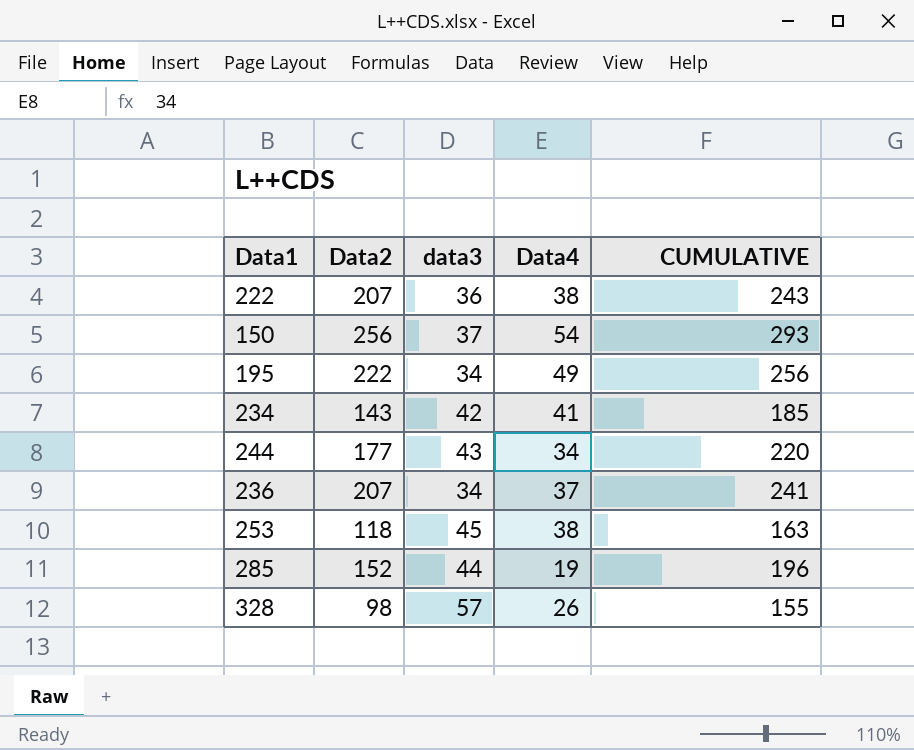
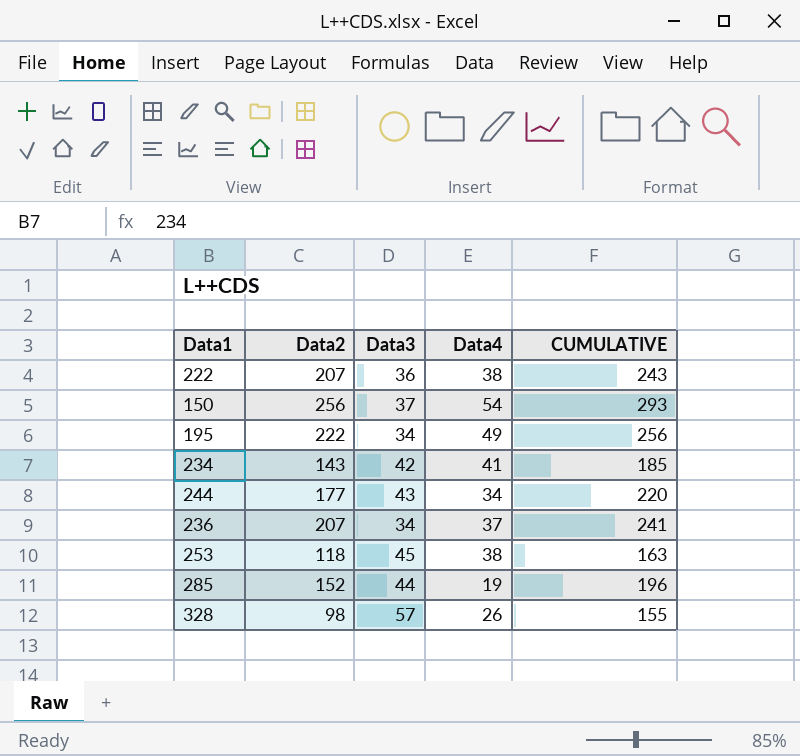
column name: data3 -> Data3

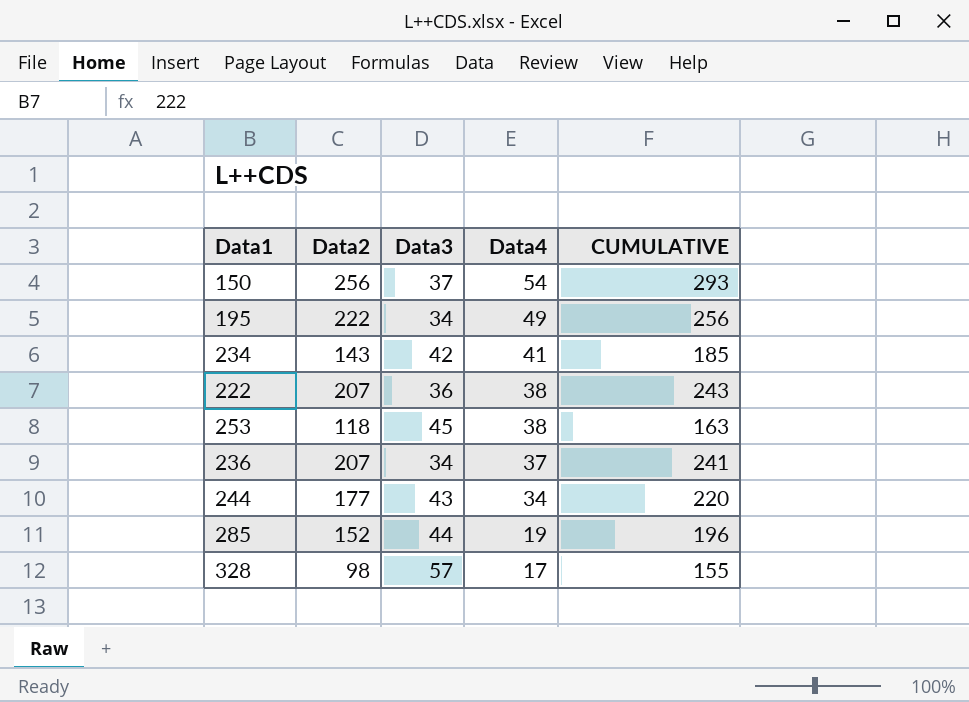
row order: none -> Data4 descending
328 | Data4: 26 -> 17

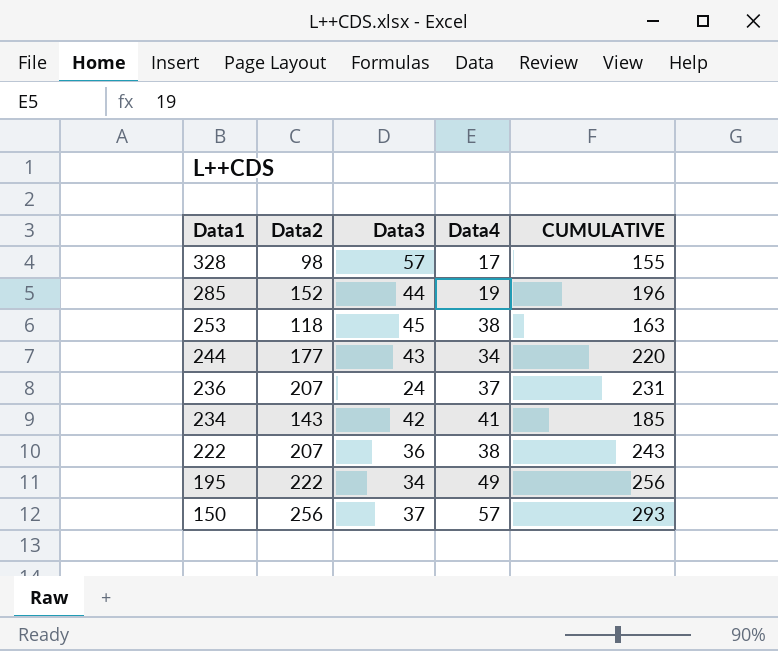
row order: Data4 descending -> Data1 descending
236 | Data3: 34 -> 24
236 | CUMULATIVE: 241 -> 231
150 | Data4: 54 -> 57

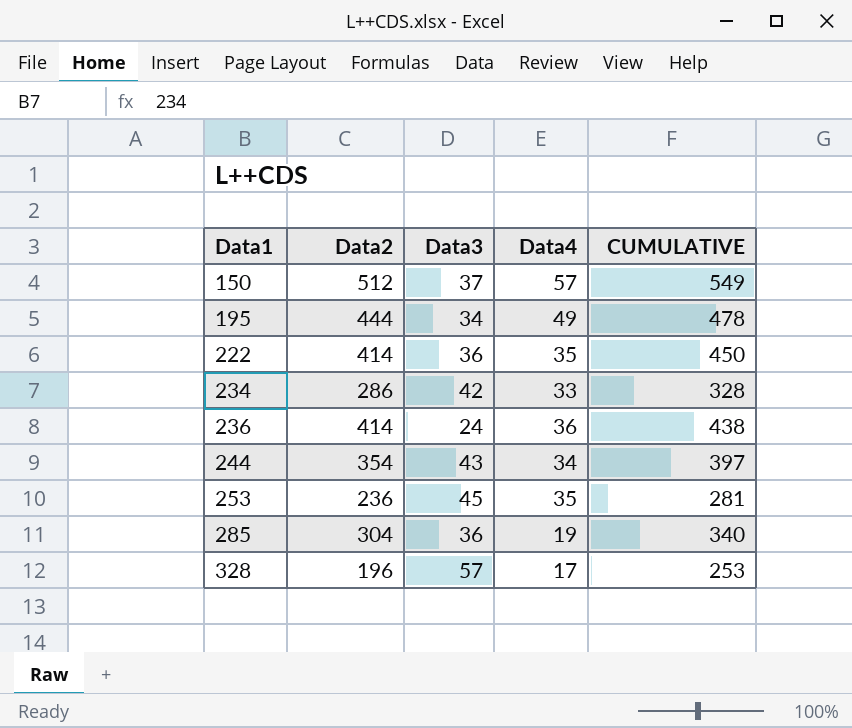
row order: Data1 descending -> Data1 ascending
150 | Data2: 256 -> 512
150 | CUMULATIVE: 293 -> 549
195 | Data2: 222 -> 444
195 | CUMULATIVE: 256 -> 478
222 | Data2: 207 -> 414
222 | Data4: 38 -> 35
222 | CUMULATIVE: 243 -> 450
234 | Data2: 143 -> 286
234 | Data4: 41 -> 33
234 | CUMULATIVE: 185 -> 328
236 | Data2: 207 -> 414
236 | Data4: 37 -> 36
236 | CUMULATIVE: 231 -> 438
244 | Data2: 177 -> 354
244 | CUMULATIVE: 220 -> 397
253 | Data2: 118 -> 236
253 | Data4: 38 -> 35
253 | CUMULATIVE: 163 -> 281
285 | Data2: 152 -> 304
285 | Data3: 44 -> 36
285 | CUMULATIVE: 196 -> 340
328 | Data2: 98 -> 196
328 | CUMULATIVE: 155 -> 253

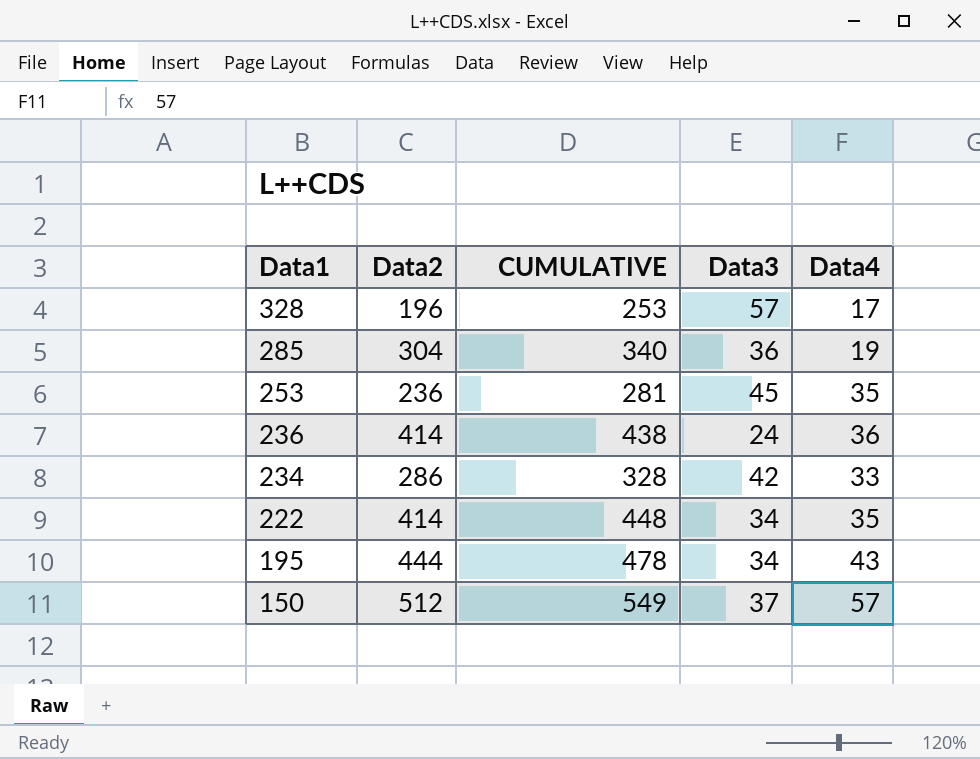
row order: Data1 ascending -> Data1 descending
column CUMULATIVE | position: 5 -> 3
row 244: 354 | 43 | 34 | 397 -> none
222 | CUMULATIVE: 450 -> 448
222 | Data3: 36 -> 34
195 | Data4: 49 -> 43

